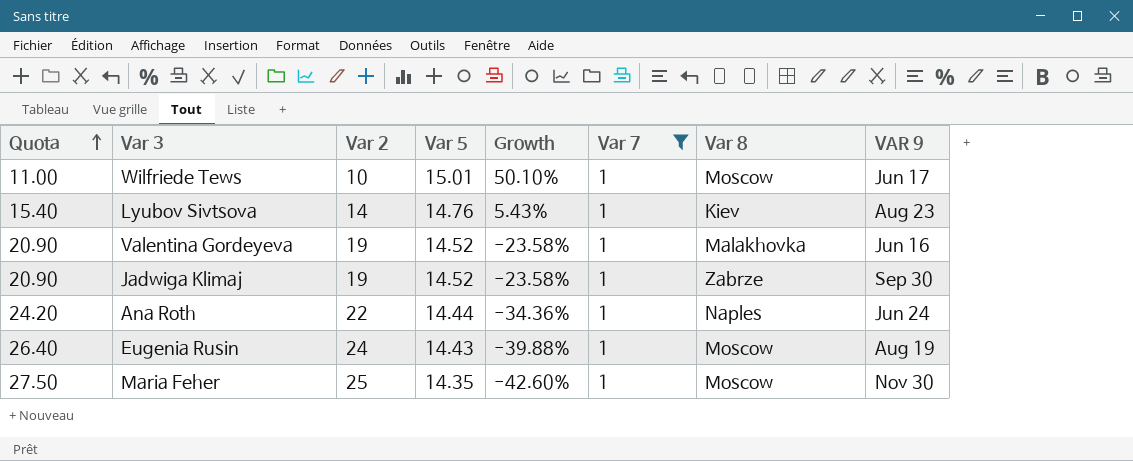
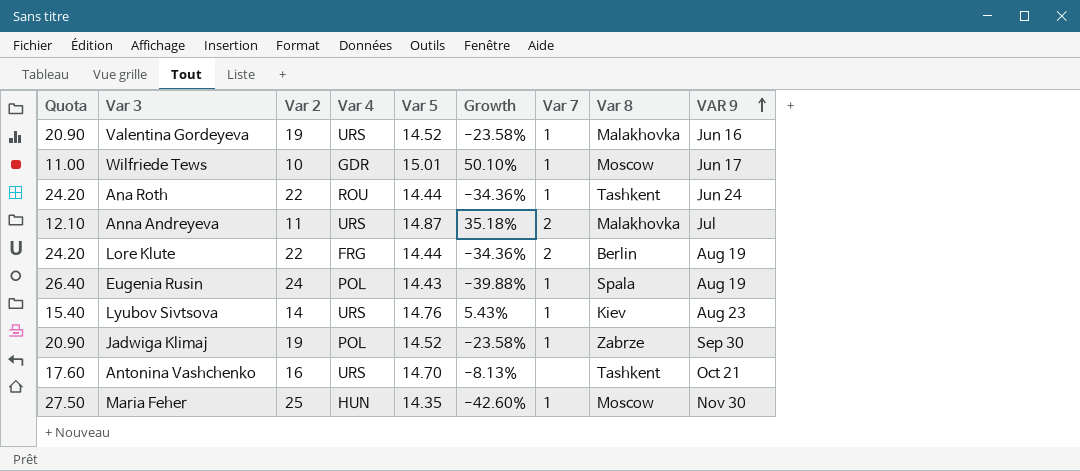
filter: Var 7 = 1 -> none
row order: Quota ascending -> VAR 9 ascending
column Var 4 | position: none -> 4
Ana Roth | Var 8: Naples -> Tashkent
Eugenia Rusin | Var 8: Moscow -> Spala

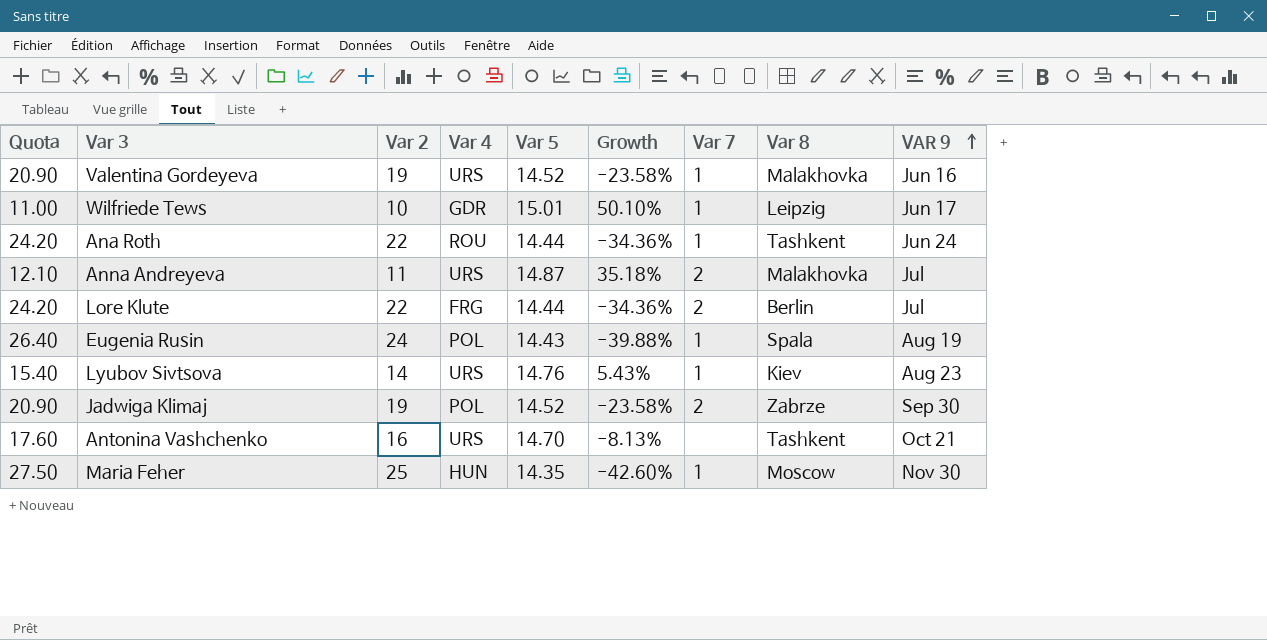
Wilfriede Tews | Var 8: Moscow -> Leipzig
Lore Klute | VAR 9: Aug 19 -> Jul
Jadwiga Klimaj | Var 7: 1 -> 2

